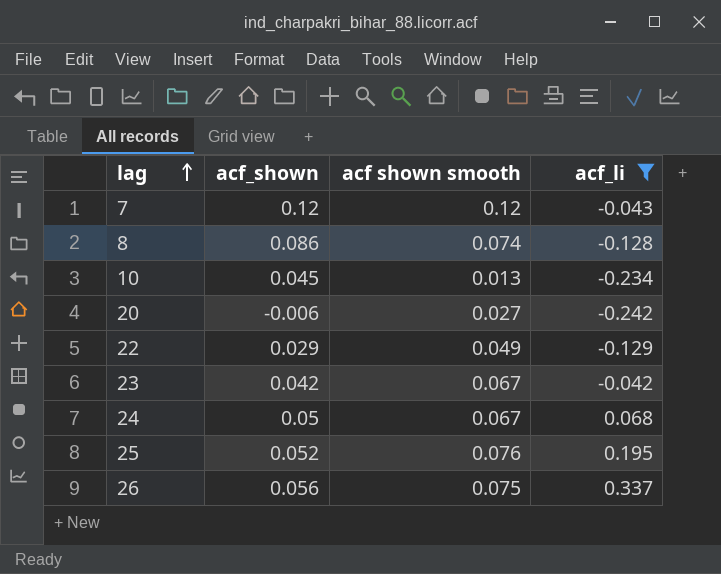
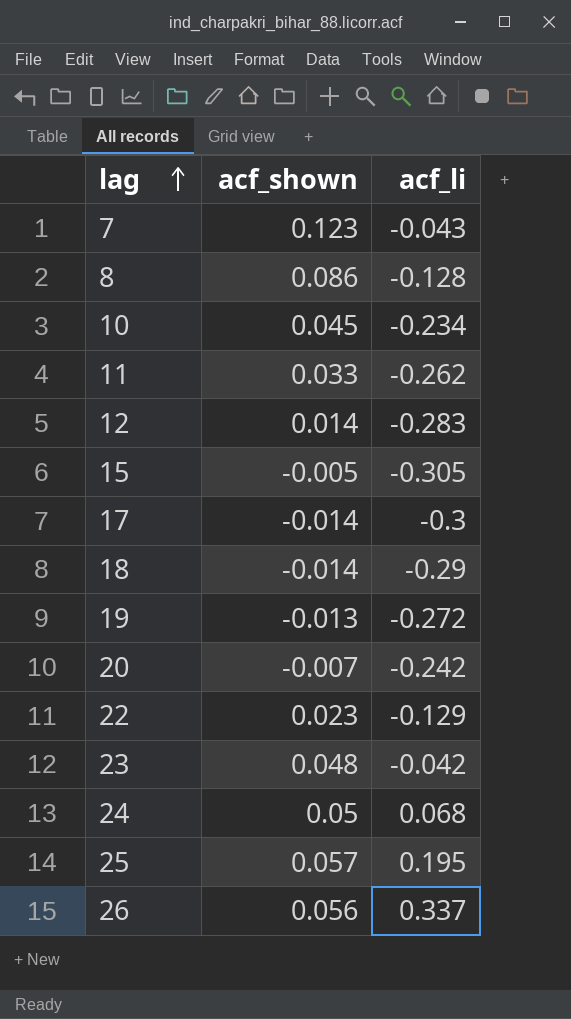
filter: acf_li >= -0.242 -> none
column acf shown smooth | position: 3 -> none
7 | acf_shown: 0.12 -> 0.123
20 | acf_shown: -0.006 -> -0.007
22 | acf_shown: 0.029 -> 0.023
23 | acf_shown: 0.042 -> 0.048
25 | acf_shown: 0.052 -> 0.057

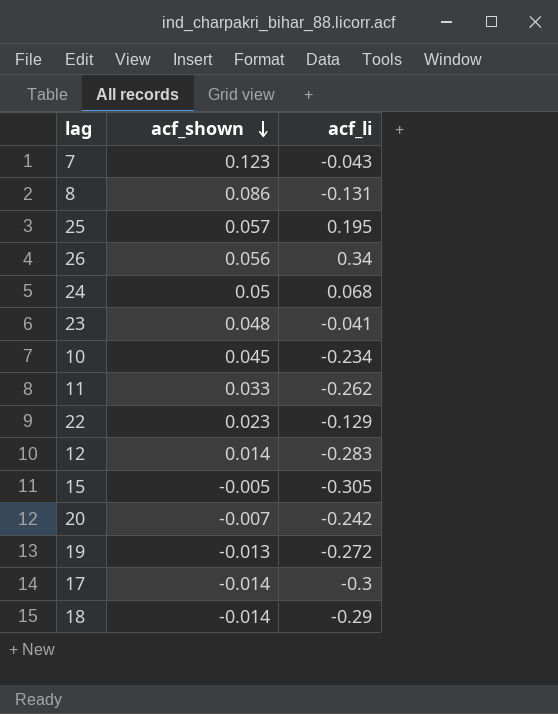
row order: lag ascending -> acf_shown descending
8 | acf_li: -0.128 -> -0.131
26 | acf_li: 0.337 -> 0.34
23 | acf_li: -0.042 -> -0.041

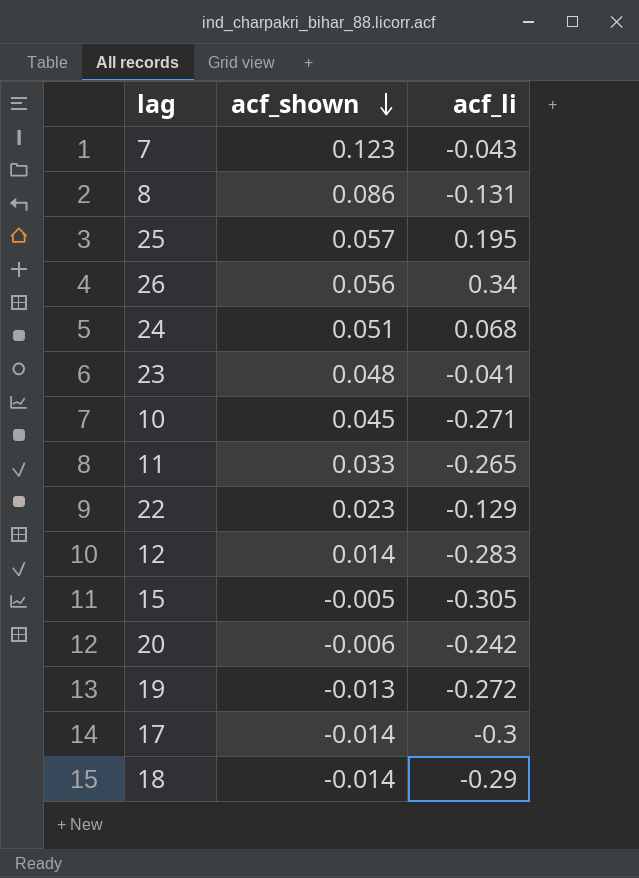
24 | acf_shown: 0.05 -> 0.051
10 | acf_li: -0.234 -> -0.271
11 | acf_li: -0.262 -> -0.265
20 | acf_shown: -0.007 -> -0.006

